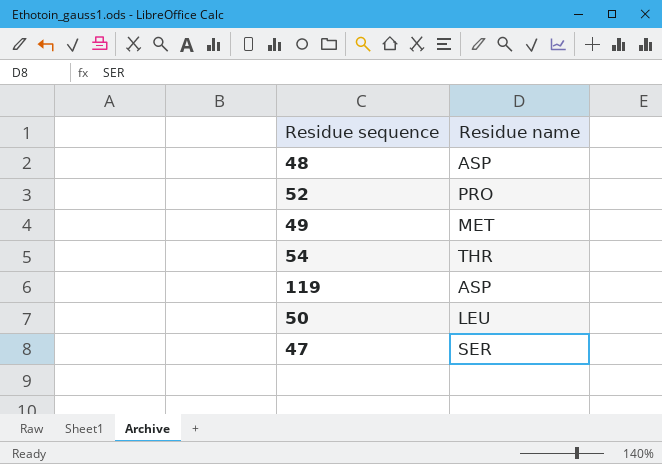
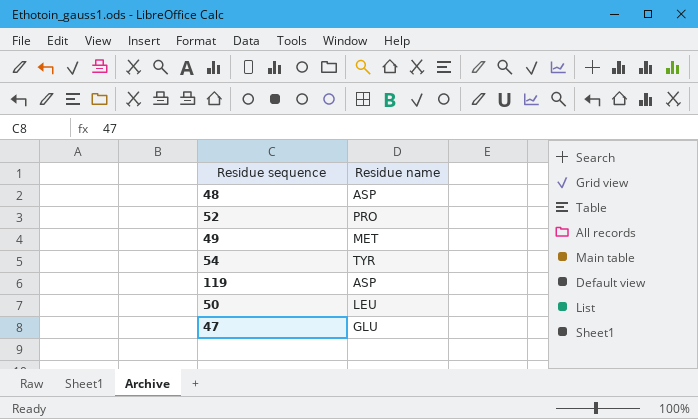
54 | Residue name: THR -> TYR
47 | Residue name: SER -> GLU

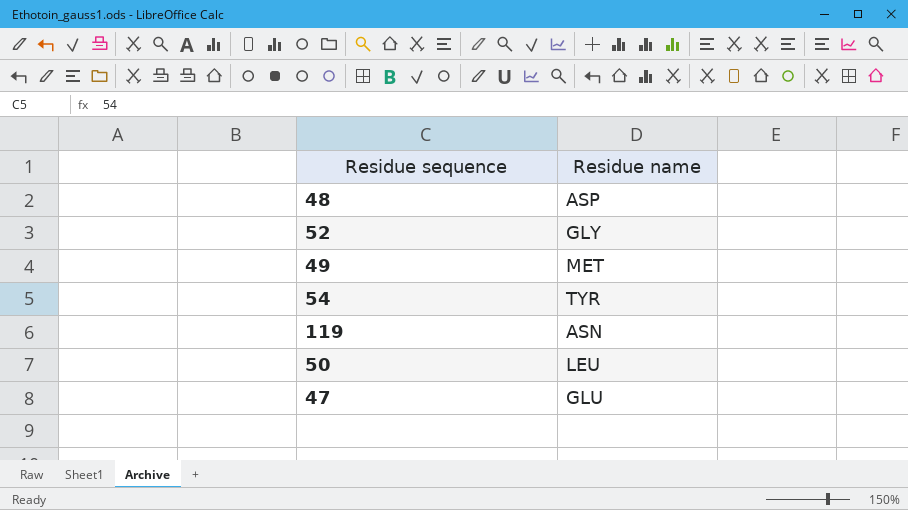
52 | Residue name: PRO -> GLY
119 | Residue name: ASP -> ASN

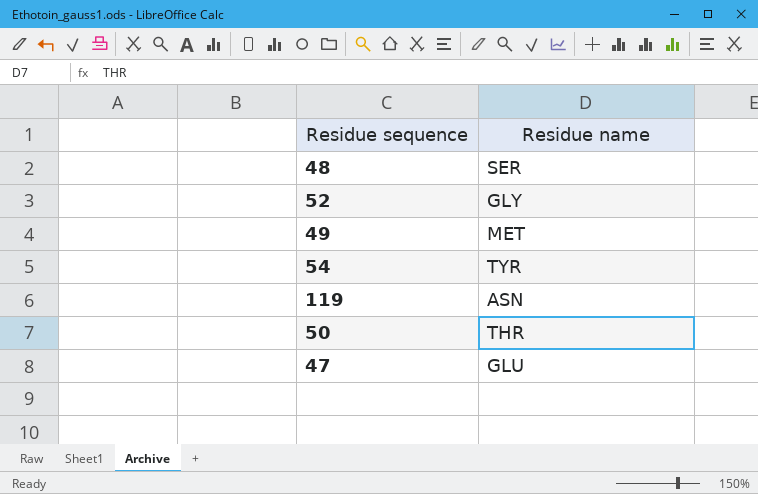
48 | Residue name: ASP -> SER
50 | Residue name: LEU -> THR

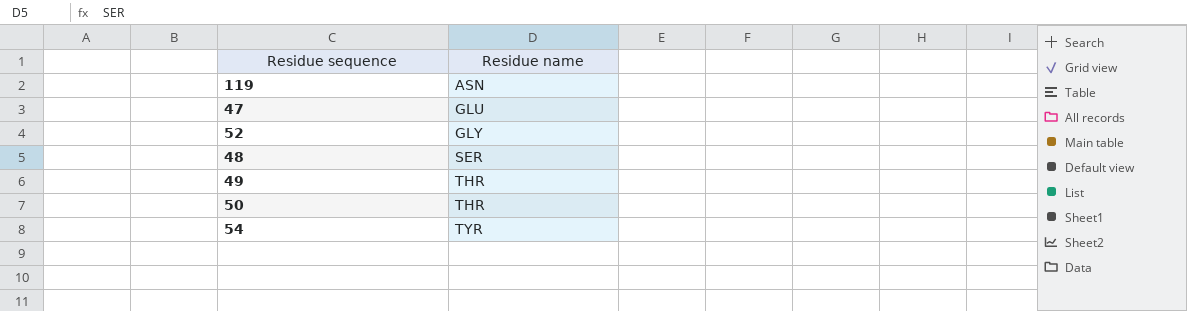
row order: none -> Residue name ascending
49 | Residue name: MET -> THR

